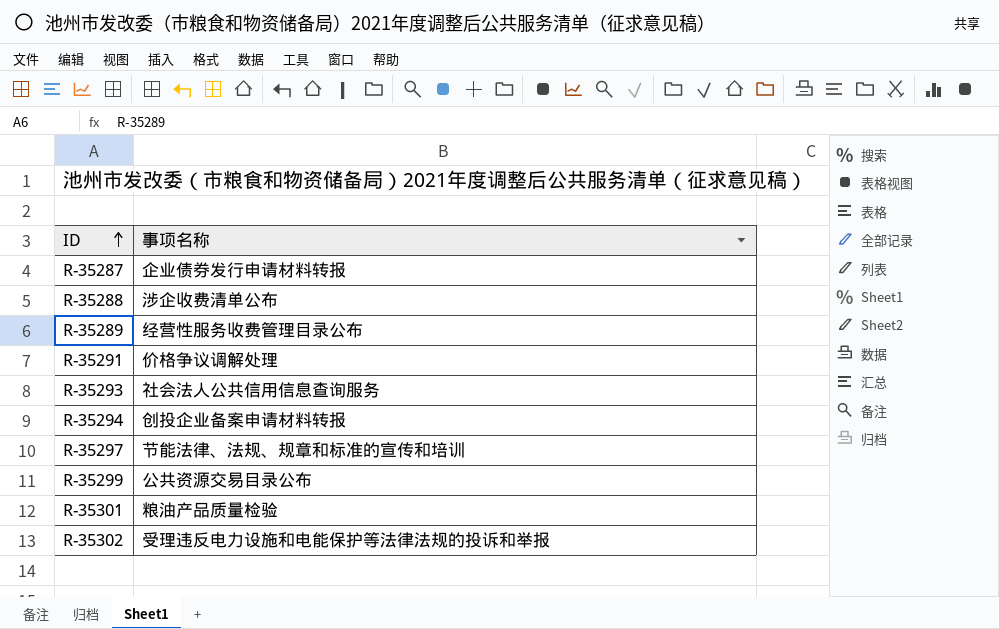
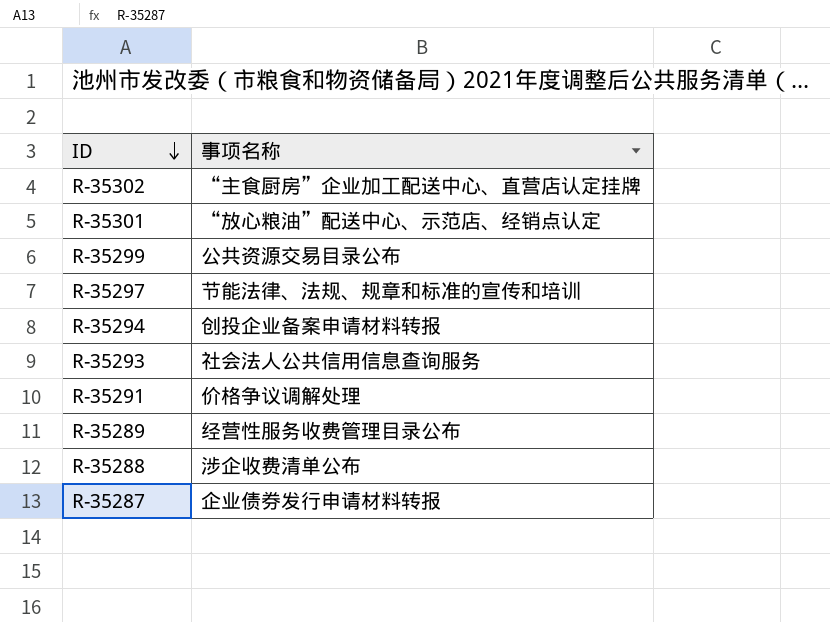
row order: ID ascending -> ID descending
R-35302 | 事项名称: 受理违反电力设施和电能保护等法律法规的投诉和举报 -> “主食厨房”企业加工配送中心、直营店认定挂牌
R-35301 | 事项名称: 粮油产品质量检验 -> “放心粮油”配送中心、示范店、经销点认定

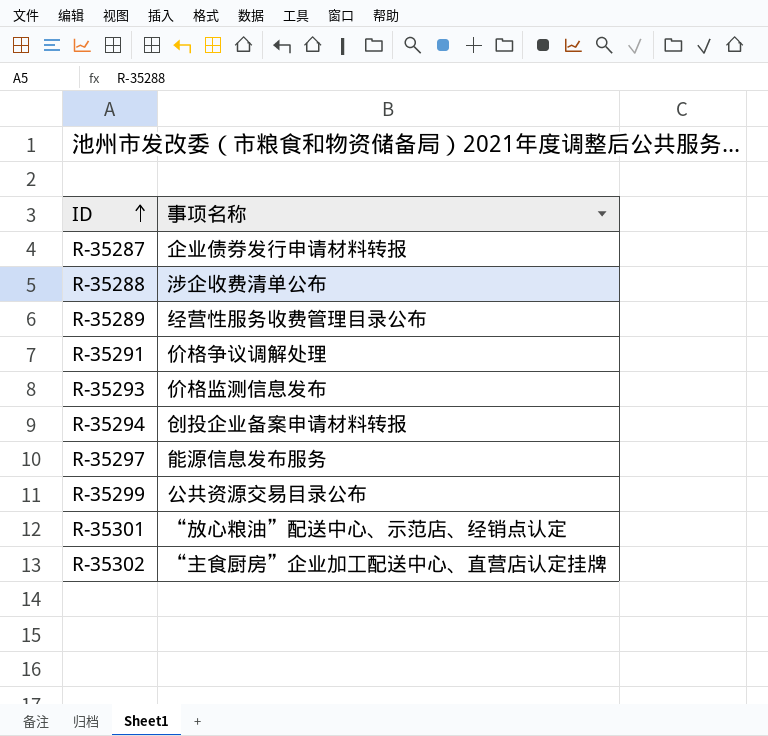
row order: ID descending -> ID ascending
R-35293 | 事项名称: 社会法人公共信用信息查询服务 -> 价格监测信息发布
R-35297 | 事项名称: 节能法律、法规、规章和标准的宣传和培训 -> 能源信息发布服务

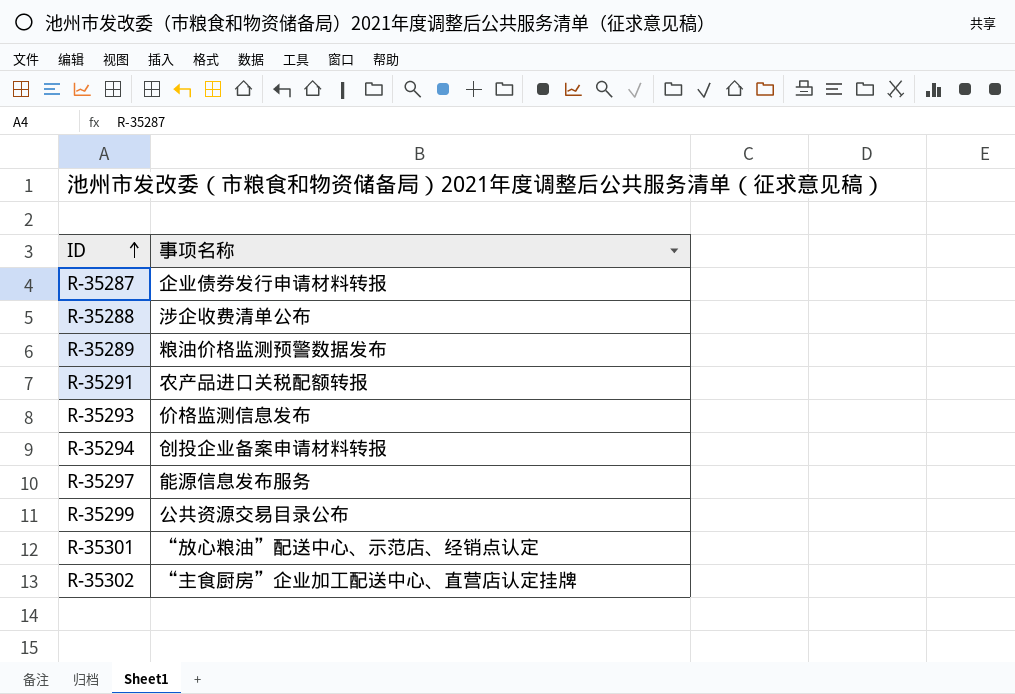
R-35289 | 事项名称: 经营性服务收费管理目录公布 -> 粮油价格监测预警数据发布
R-35291 | 事项名称: 价格争议调解处理 -> 农产品进口关税配额转报

